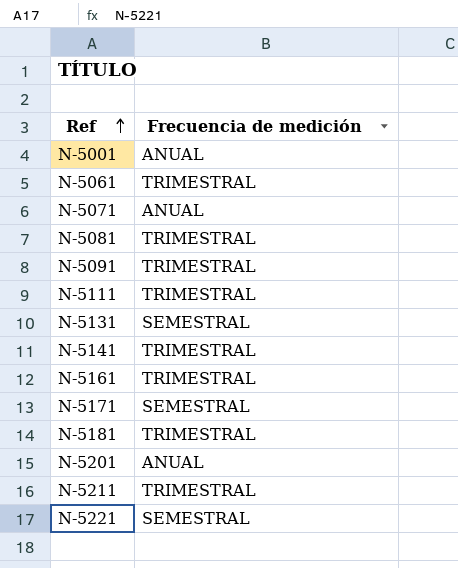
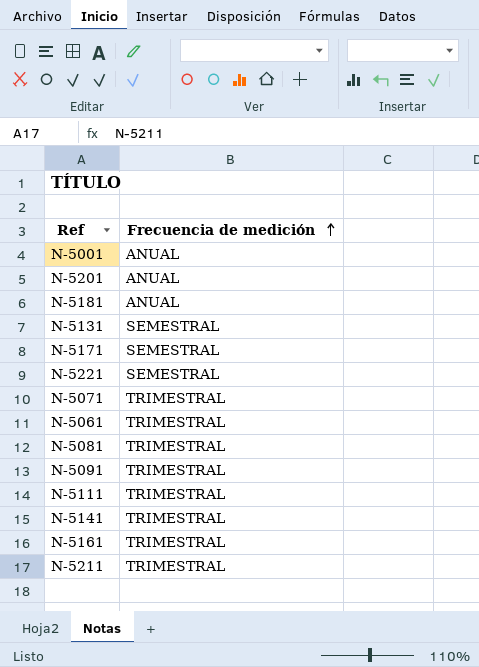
row order: Ref ascending -> Frecuencia de medición ascending
N-5181 | Frecuencia de medición: TRIMESTRAL -> ANUAL
N-5071 | Frecuencia de medición: ANUAL -> TRIMESTRAL

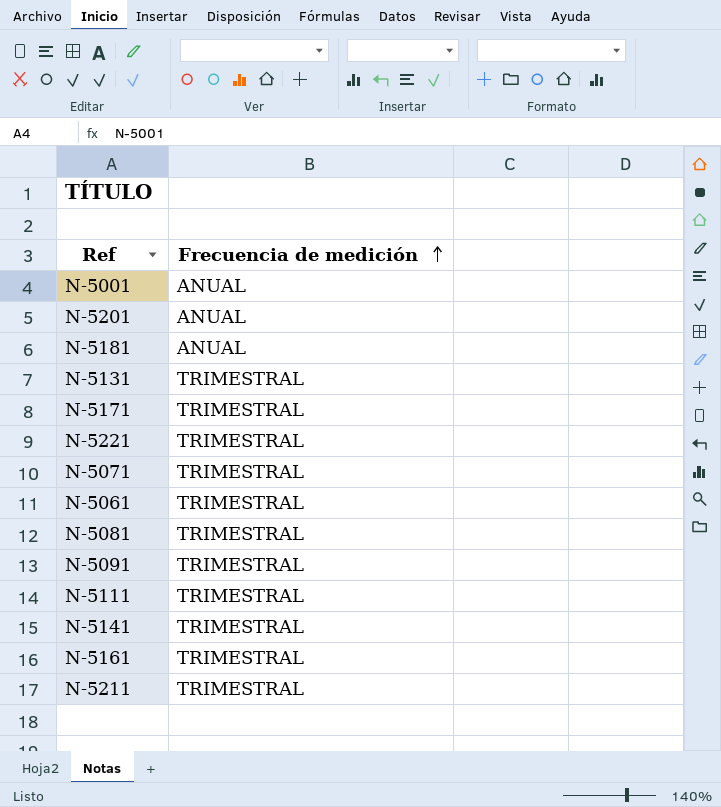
N-5131 | Frecuencia de medición: SEMESTRAL -> TRIMESTRAL
N-5171 | Frecuencia de medición: SEMESTRAL -> TRIMESTRAL
N-5221 | Frecuencia de medición: SEMESTRAL -> TRIMESTRAL

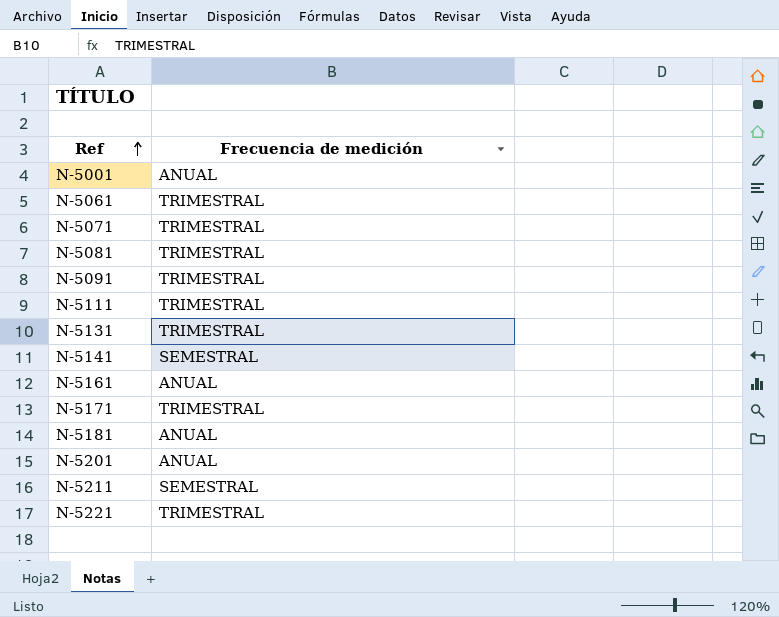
row order: Frecuencia de medición ascending -> Ref ascending
N-5141 | Frecuencia de medición: TRIMESTRAL -> SEMESTRAL
N-5161 | Frecuencia de medición: TRIMESTRAL -> ANUAL
N-5211 | Frecuencia de medición: TRIMESTRAL -> SEMESTRAL

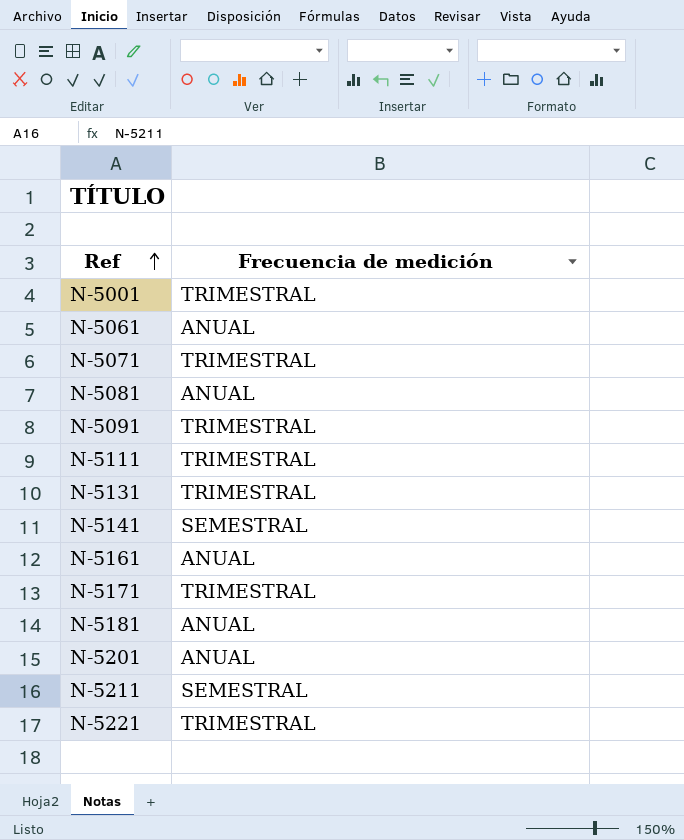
N-5001 | Frecuencia de medición: ANUAL -> TRIMESTRAL
N-5061 | Frecuencia de medición: TRIMESTRAL -> ANUAL
N-5081 | Frecuencia de medición: TRIMESTRAL -> ANUAL

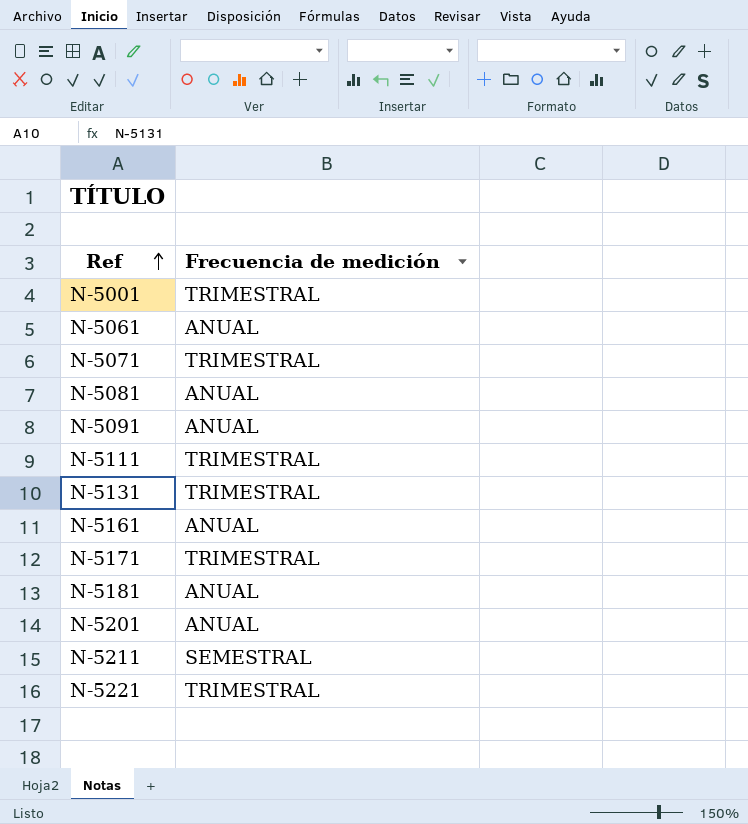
row N-5141: SEMESTRAL -> none
N-5091 | Frecuencia de medición: TRIMESTRAL -> ANUAL

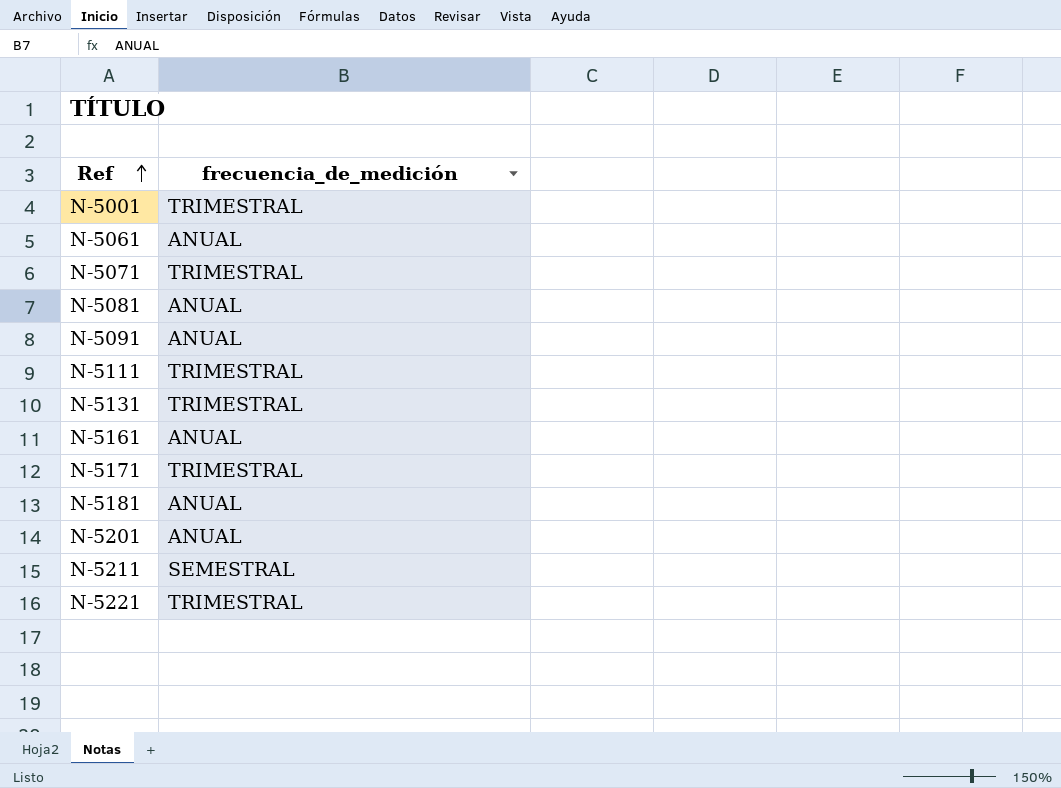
column name: Frecuencia de medición -> frecuencia_de_medición

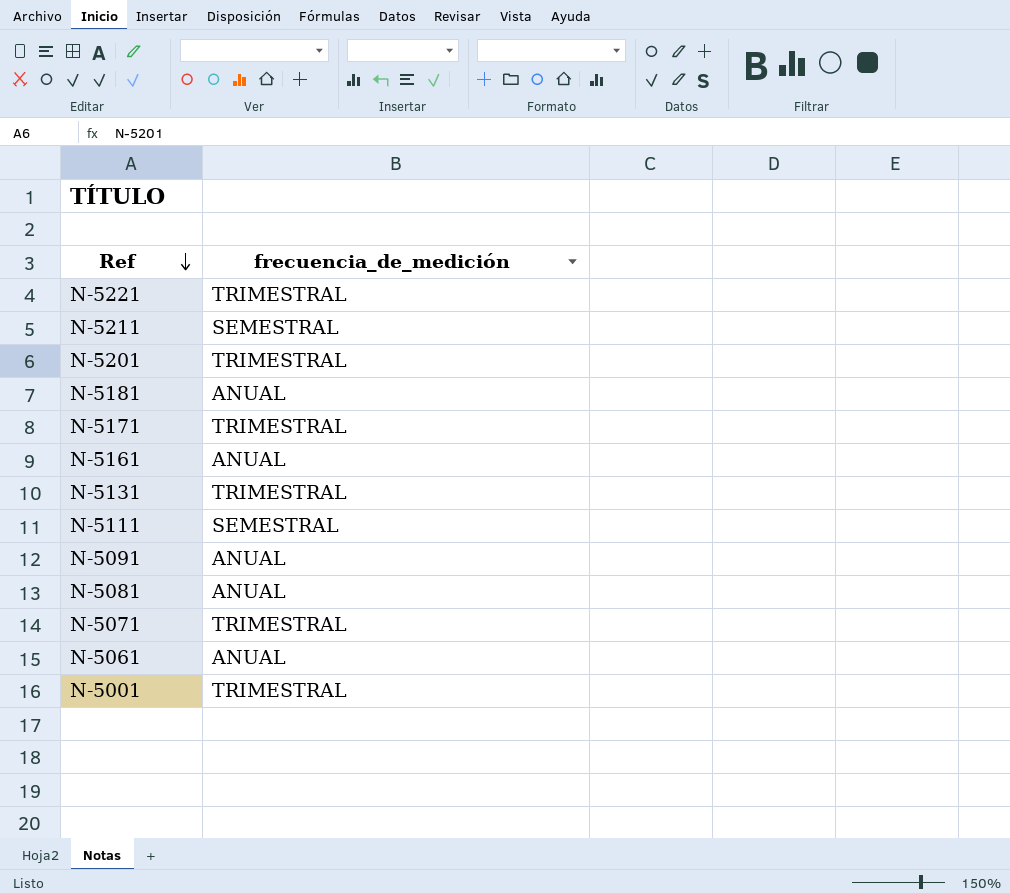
row order: Ref ascending -> Ref descending
N-5201 | frecuencia_de_medición: ANUAL -> TRIMESTRAL
N-5111 | frecuencia_de_medición: TRIMESTRAL -> SEMESTRAL

